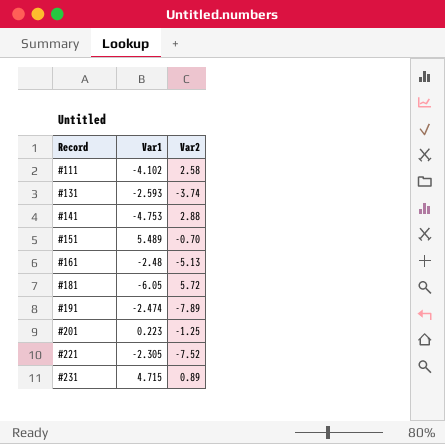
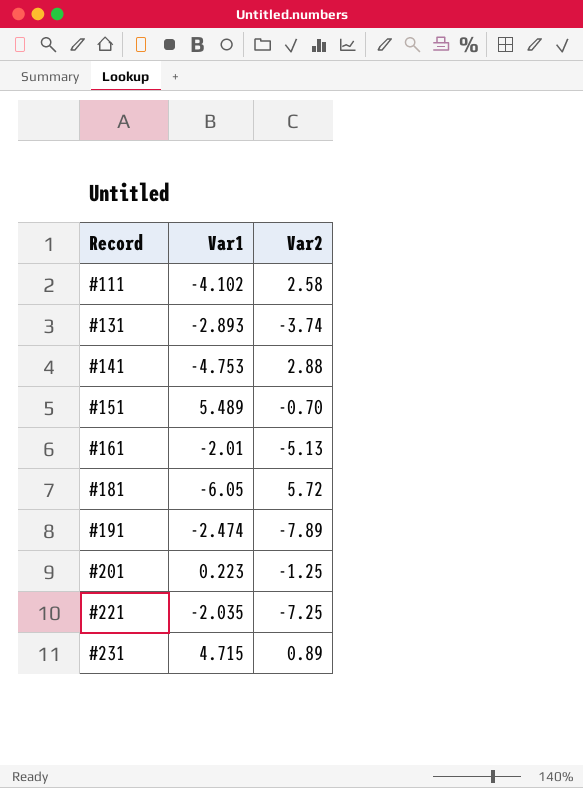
#131 | Var1: -2.593 -> -2.893
#161 | Var1: -2.48 -> -2.01
#221 | Var1: -2.305 -> -2.035
#221 | Var2: -7.52 -> -7.25

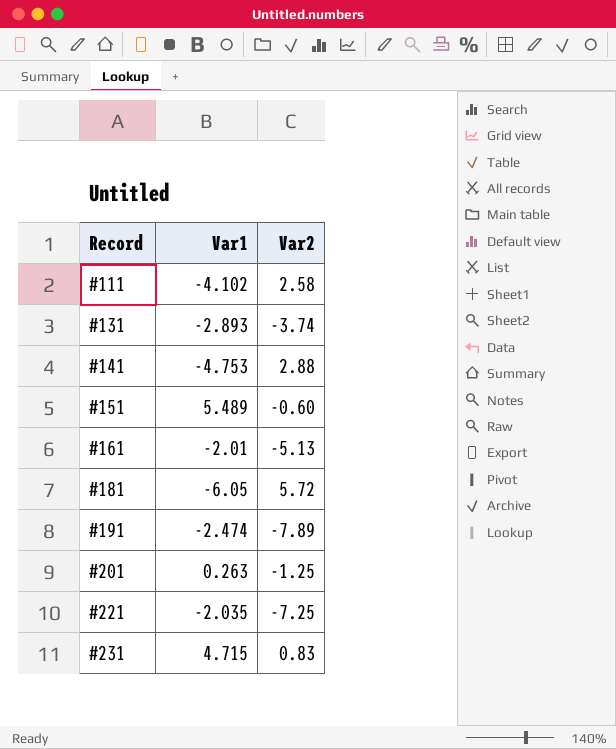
#151 | Var2: -0.70 -> -0.60
#201 | Var1: 0.223 -> 0.263
#231 | Var2: 0.89 -> 0.83

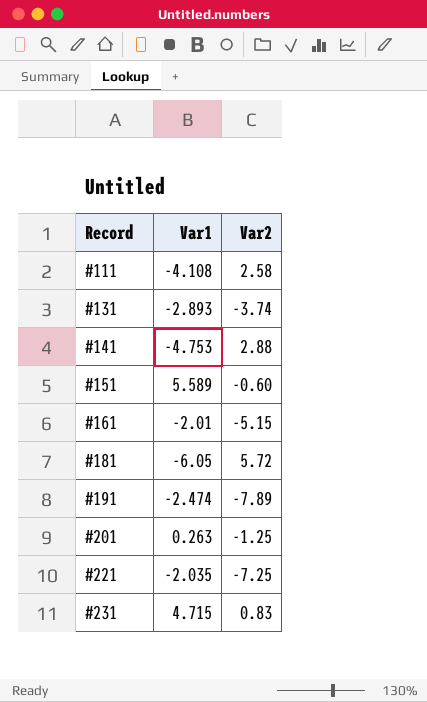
#111 | Var1: -4.102 -> -4.108
#151 | Var1: 5.489 -> 5.589
#161 | Var2: -5.13 -> -5.15

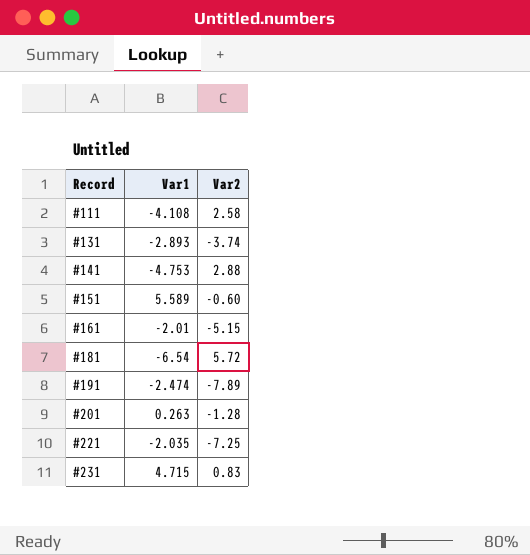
#181 | Var1: -6.05 -> -6.54
#201 | Var2: -1.25 -> -1.28

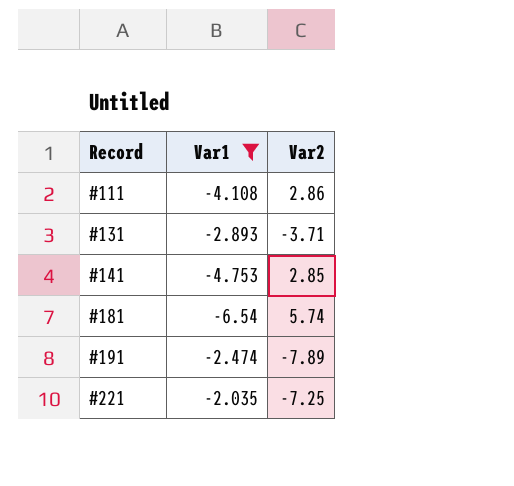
filter: none -> Var1 <= -2.035
#111 | Var2: 2.58 -> 2.86
#131 | Var2: -3.74 -> -3.71
#141 | Var2: 2.88 -> 2.85
#181 | Var2: 5.72 -> 5.74

